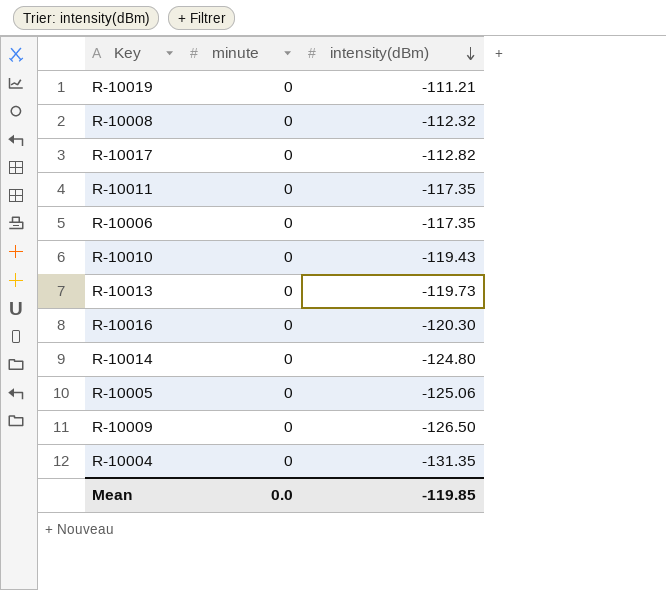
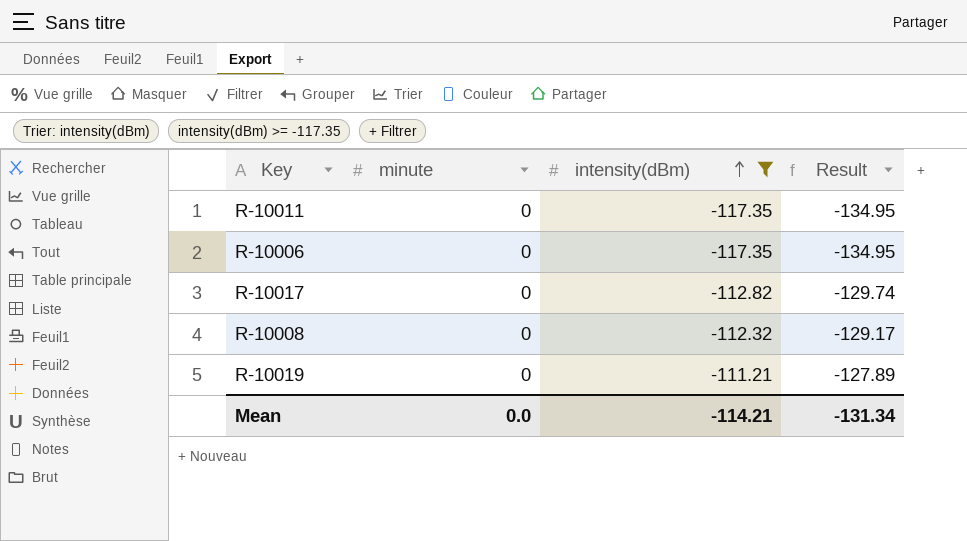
filter: none -> intensity(dBm) >= -117.35
row order: intensity(dBm) descending -> intensity(dBm) ascending
column Result | formula: none -> [intensity(dBm)] * 1.15
Mean | intensity(dBm): -119.85 -> -114.21

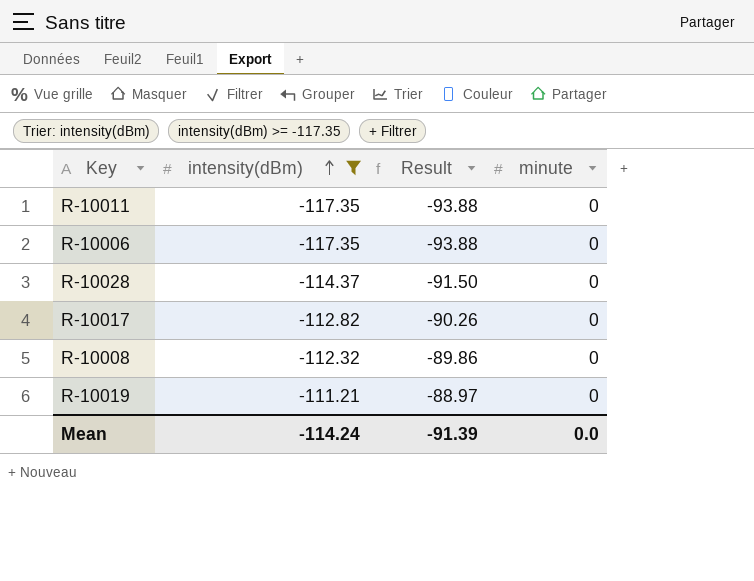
column Result | formula: [intensity(dBm)] * 1.15 -> [intensity(dBm)] * 0.8
column minute | position: 2 -> 4
row R-10028: none -> -114.37 | -91.50 | 0
Mean | intensity(dBm): -114.21 -> -114.24
Mean | Result: -131.34 -> -91.39

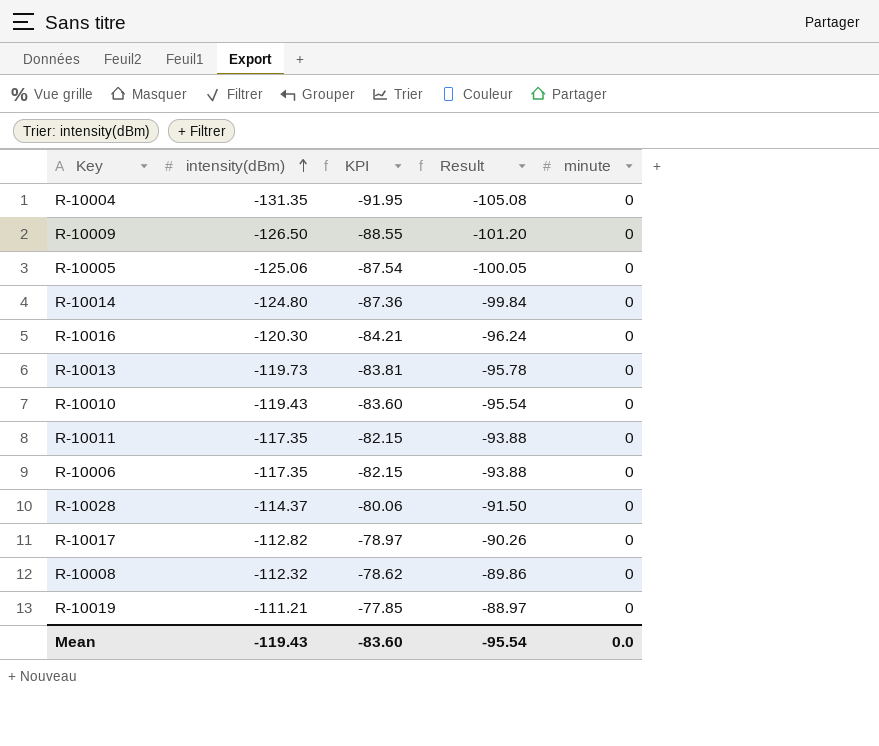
filter: intensity(dBm) >= -117.35 -> none
column KPI | formula: none -> [intensity(dBm)] * 0.7
Mean | intensity(dBm): -114.24 -> -119.43
Mean | Result: -91.39 -> -95.54

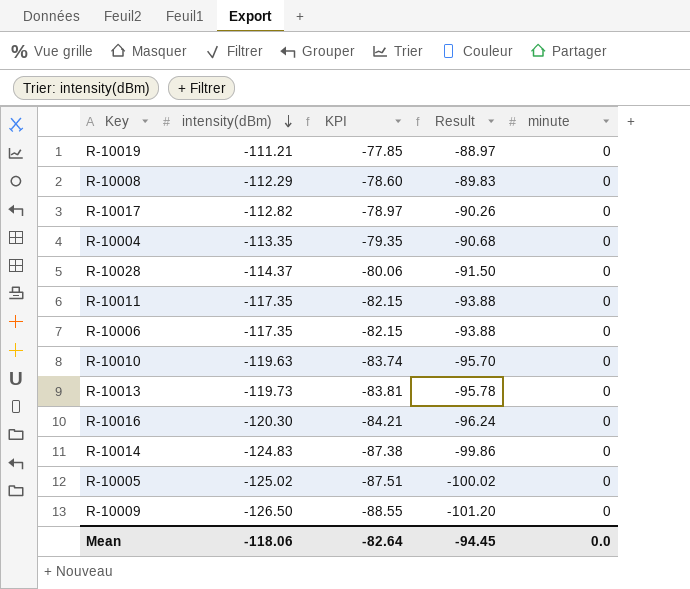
row order: intensity(dBm) ascending -> intensity(dBm) descending
R-10008 | intensity(dBm): -112.32 -> -112.29
R-10008 | KPI: -78.62 -> -78.60
R-10008 | Result: -89.86 -> -89.83
R-10004 | intensity(dBm): -131.35 -> -113.35
R-10004 | KPI: -91.95 -> -79.35
R-10004 | Result: -105.08 -> -90.68
R-10010 | intensity(dBm): -119.43 -> -119.63
R-10010 | KPI: -83.60 -> -83.74
R-10010 | Result: -95.54 -> -95.70
R-10014 | intensity(dBm): -124.80 -> -124.83
R-10014 | KPI: -87.36 -> -87.38
R-10014 | Result: -99.84 -> -99.86
R-10005 | intensity(dBm): -125.06 -> -125.02
R-10005 | KPI: -87.54 -> -87.51
R-10005 | Result: -100.05 -> -100.02
Mean | intensity(dBm): -119.43 -> -118.06
Mean | KPI: -83.60 -> -82.64
Mean | Result: -95.54 -> -94.45

